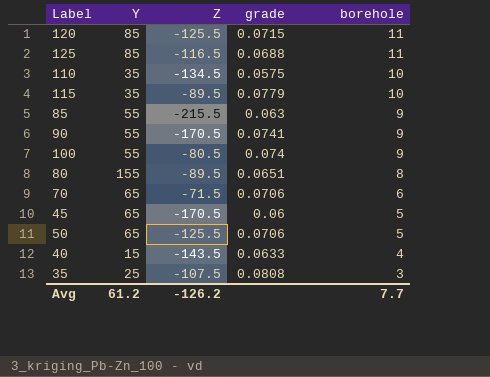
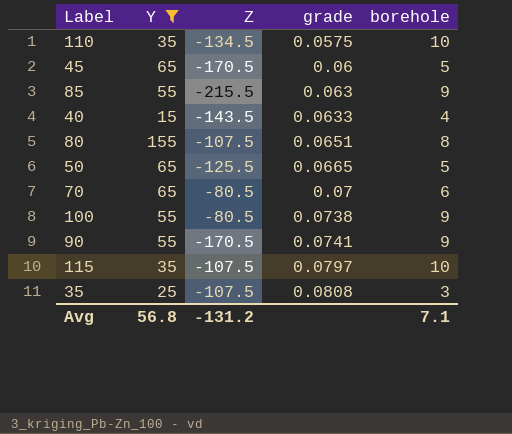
filter: none -> Y != 85
row order: borehole descending -> grade ascending
80 | Z: -89.5 -> -107.5
50 | grade: 0.0706 -> 0.0665
70 | Z: -71.5 -> -80.5
70 | grade: 0.0706 -> 0.07
100 | grade: 0.074 -> 0.0738
115 | Z: -89.5 -> -107.5
115 | grade: 0.0779 -> 0.0797
Avg | Y: 61.2 -> 56.8
Avg | Z: -126.2 -> -131.2
Avg | borehole: 7.7 -> 7.1

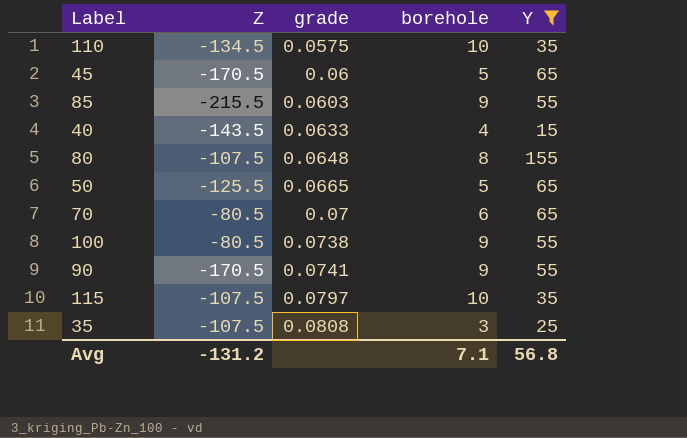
column Y | position: 2 -> 5
85 | grade: 0.063 -> 0.0603
80 | grade: 0.0651 -> 0.0648

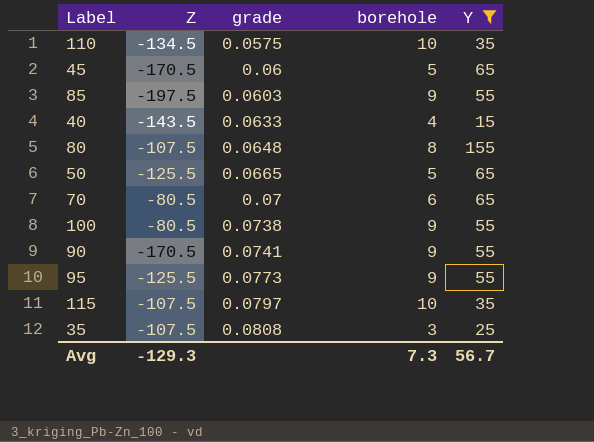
85 | Z: -215.5 -> -197.5
row 95: none -> -125.5 | 0.0773 | 9 | 55
Avg | Z: -131.2 -> -129.3
Avg | borehole: 7.1 -> 7.3
Avg | Y: 56.8 -> 56.7

